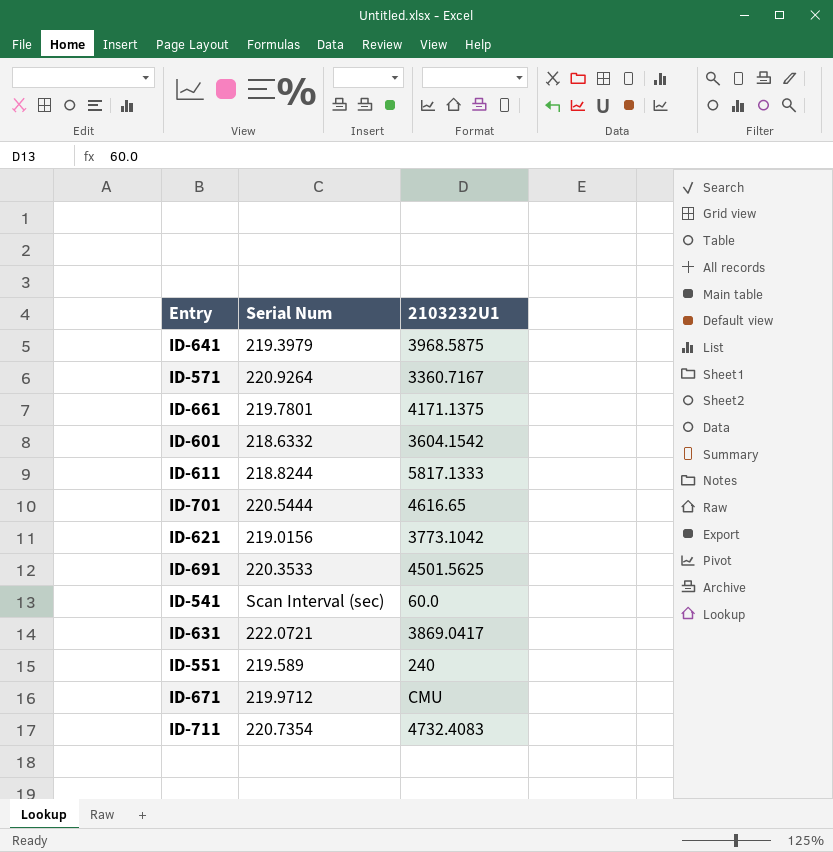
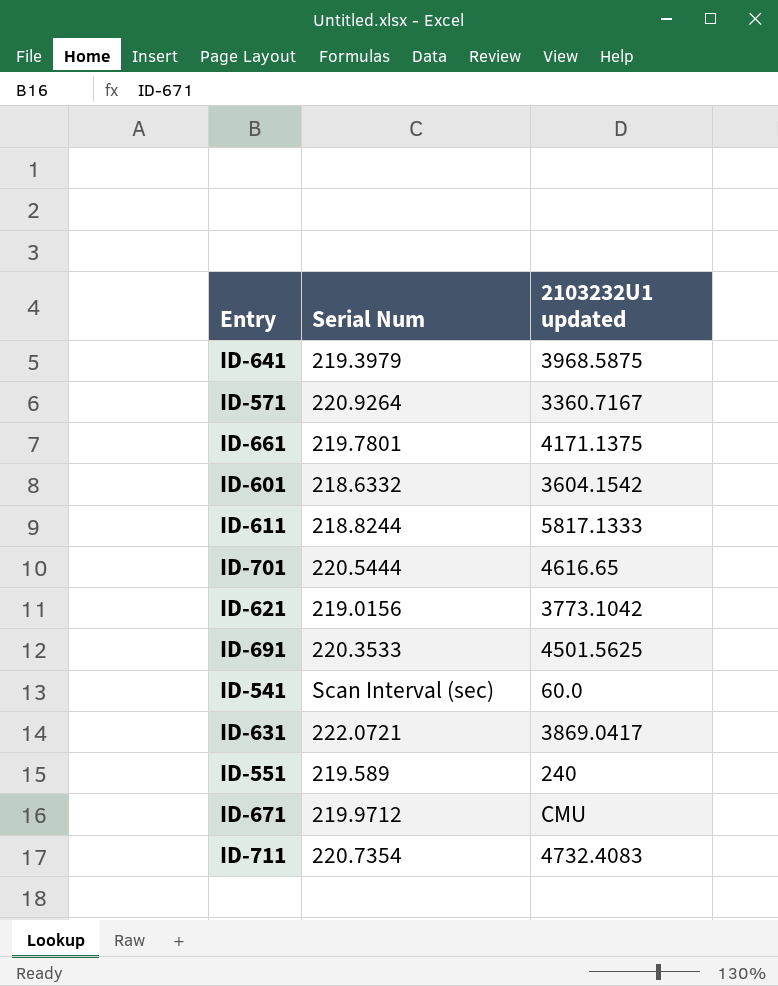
column name: 2103232U1 -> 2103232U1 updated

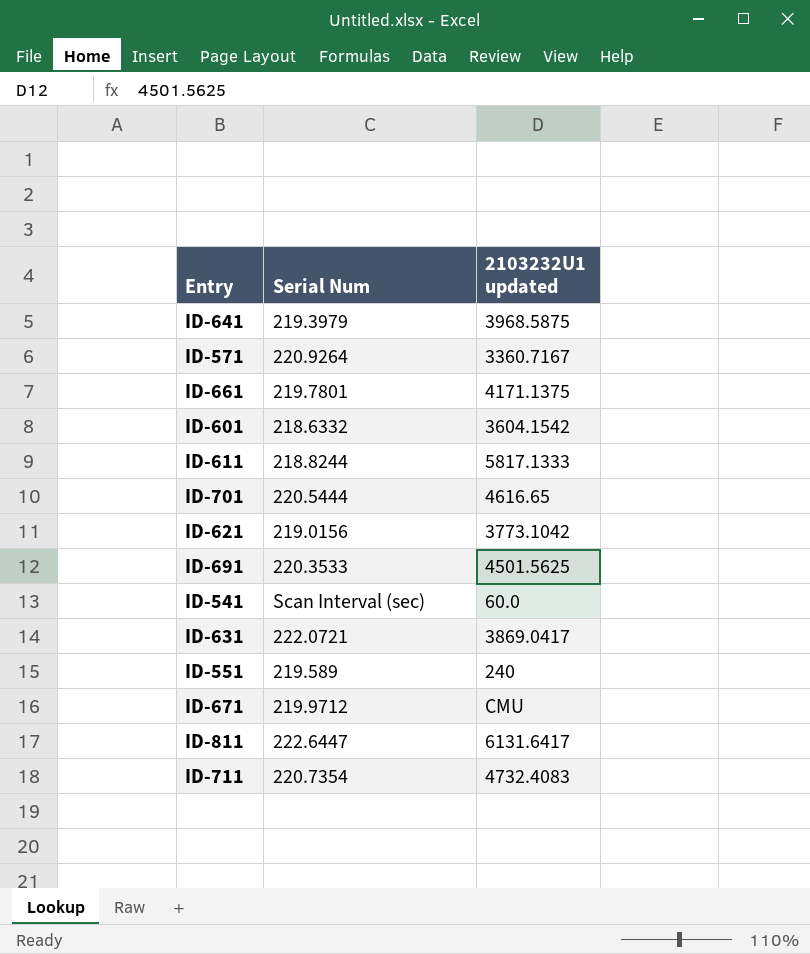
row ID-811: none -> 222.6447 | 6131.6417

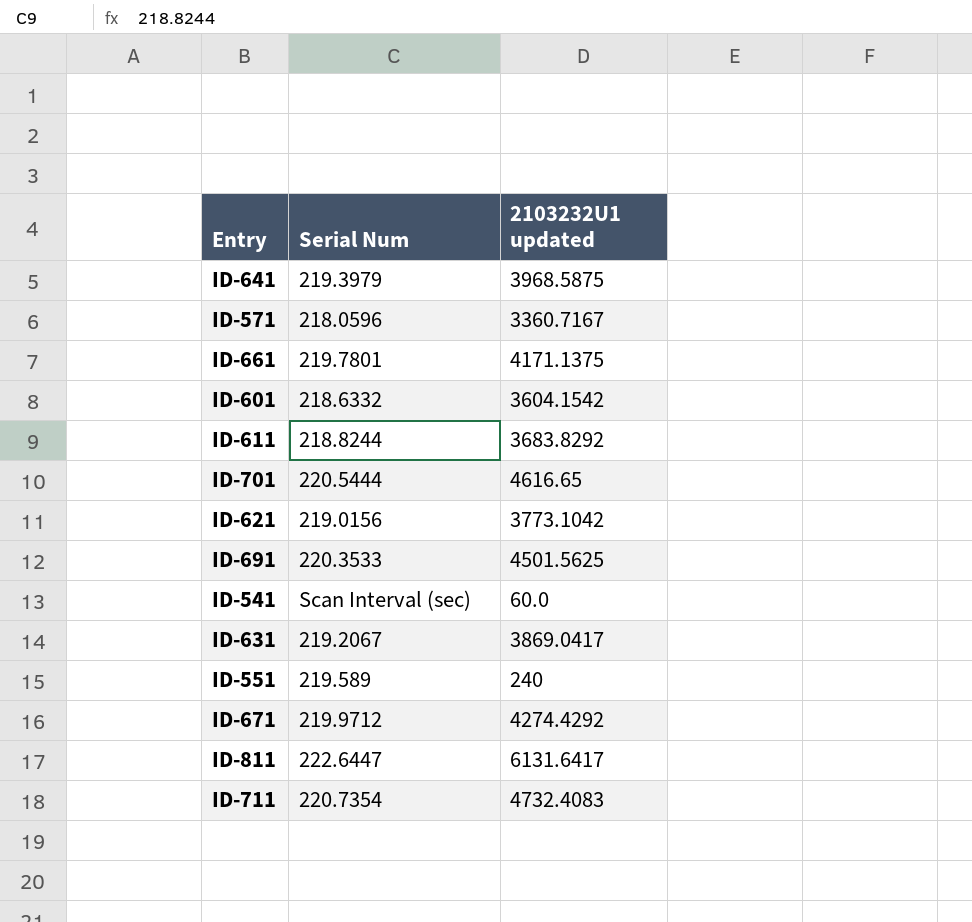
ID-571 | Serial Num: 220.9264 -> 218.0596
ID-611 | 2103232U1 updated: 5817.1333 -> 3683.8292
ID-631 | Serial Num: 222.0721 -> 219.2067
ID-671 | 2103232U1 updated: CMU -> 4274.4292

